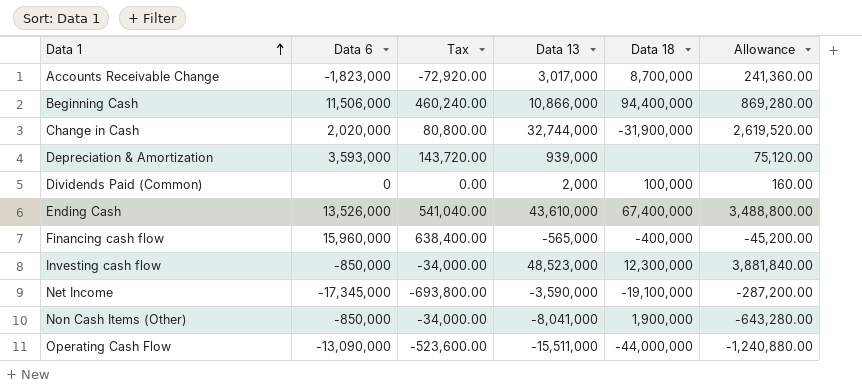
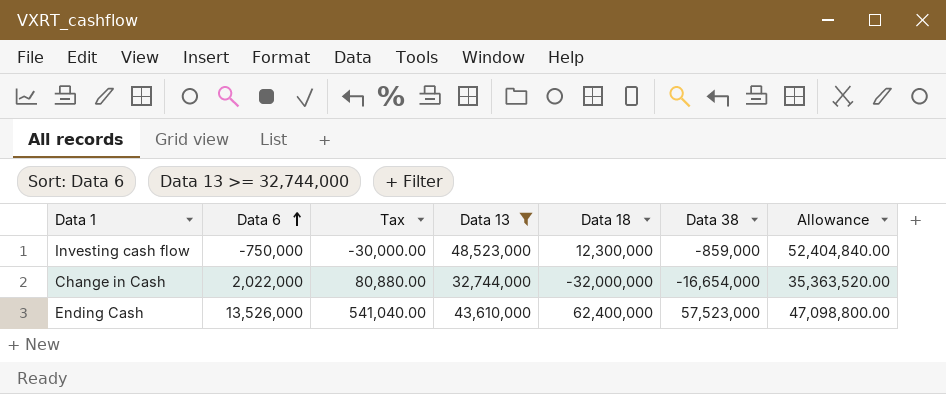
filter: none -> Data 13 >= 32,744,000
row order: Data 1 ascending -> Data 6 ascending
column Data 38 | position: none -> 6
column Allowance | formula: [Data 13] * 0.08 -> [Data 13] * 1.08
Investing cash flow | Data 6: -850,000 -> -750,000
Investing cash flow | Tax: -34,000.00 -> -30,000.00
Change in Cash | Data 6: 2,020,000 -> 2,022,000
Change in Cash | Tax: 80,800.00 -> 80,880.00
Change in Cash | Data 18: -31,900,000 -> -32,000,000
Ending Cash | Data 18: 67,400,000 -> 62,400,000

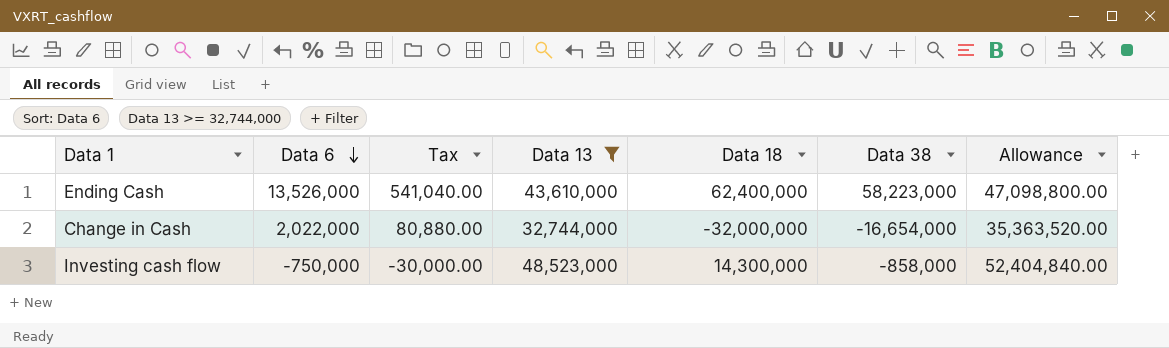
row order: Data 6 ascending -> Data 6 descending
Ending Cash | Data 38: 57,523,000 -> 58,223,000
Investing cash flow | Data 18: 12,300,000 -> 14,300,000
Investing cash flow | Data 38: -859,000 -> -858,000

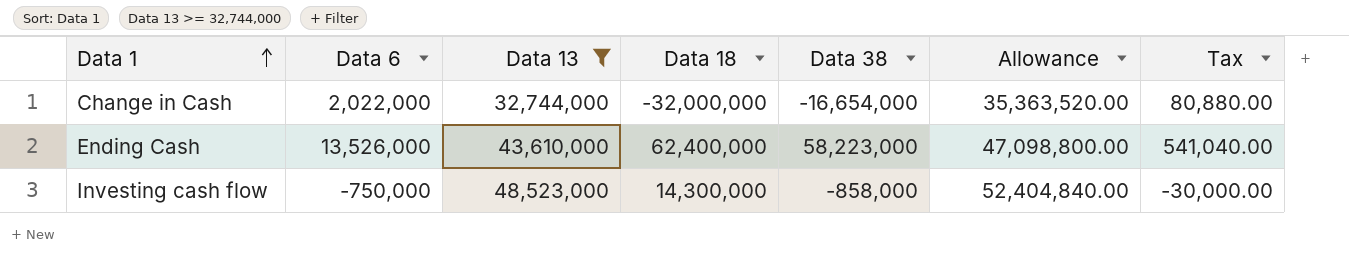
row order: Data 6 descending -> Data 1 ascending
column Tax | position: 3 -> 7

